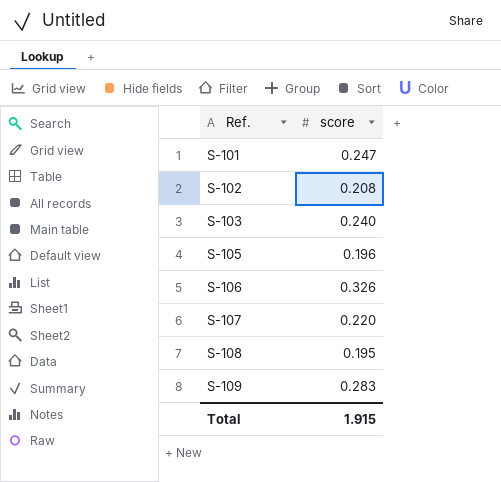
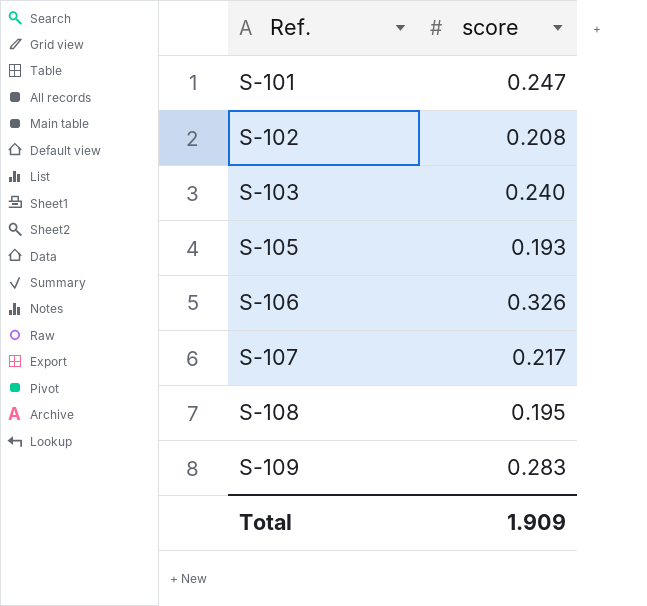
S-105 | score: 0.196 -> 0.193
S-107 | score: 0.220 -> 0.217
Total | score: 1.915 -> 1.909

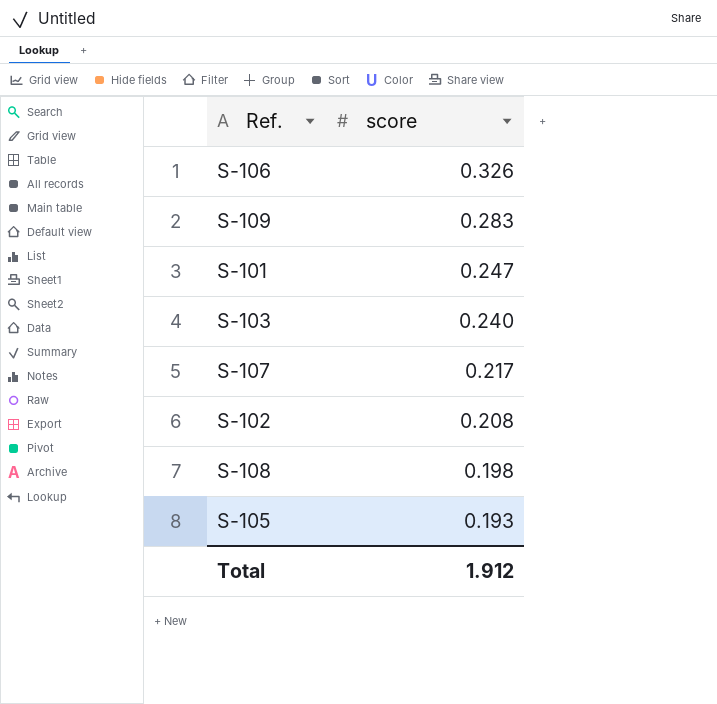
row order: Ref. ascending -> score descending
S-108 | score: 0.195 -> 0.198
Total | score: 1.909 -> 1.912

